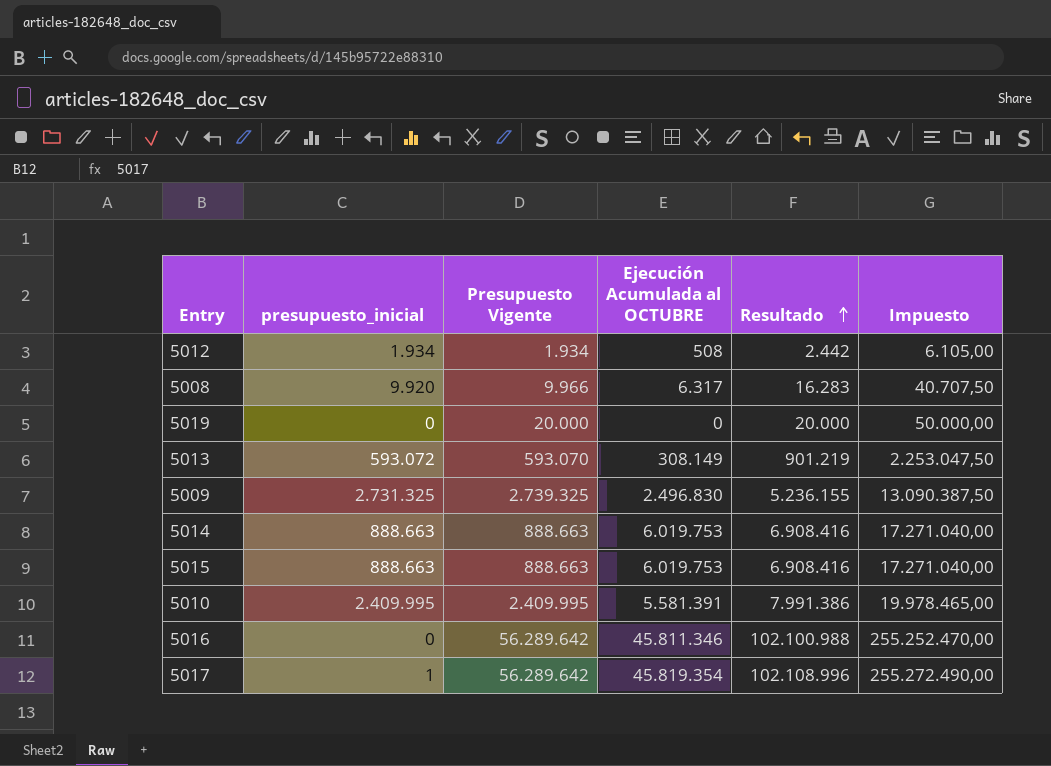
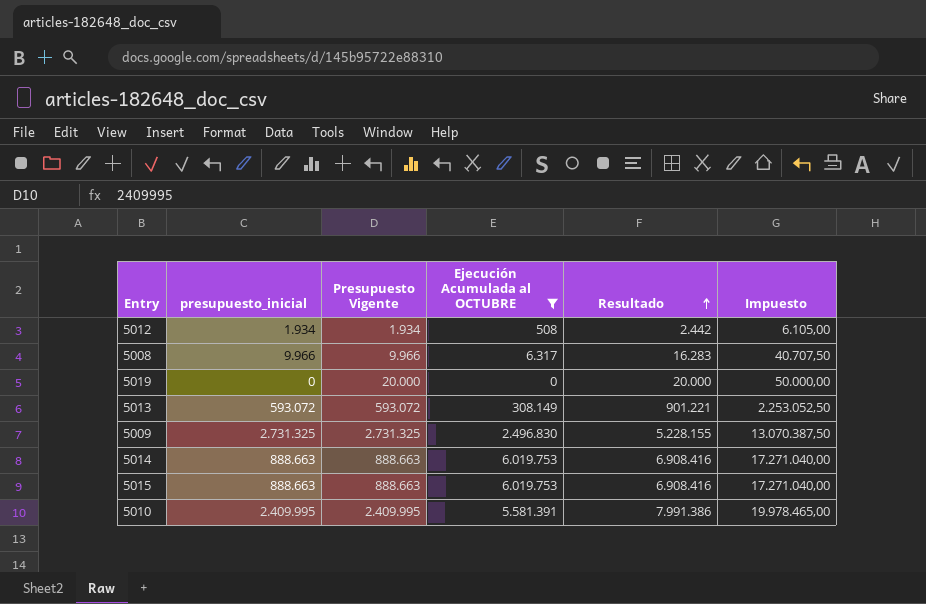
filter: none -> Ejecución Acumulada al OCTUBRE <= 6.019.753
5008 | presupuesto_inicial: 9.920 -> 9.966
5013 | Presupuesto Vigente: 593.070 -> 593.072
5013 | Resultado: 901.219 -> 901.221
5013 | Impuesto: 2.253.047,50 -> 2.253.052,50
5009 | Presupuesto Vigente: 2.739.325 -> 2.731.325
5009 | Resultado: 5.236.155 -> 5.228.155
5009 | Impuesto: 13.090.387,50 -> 13.070.387,50

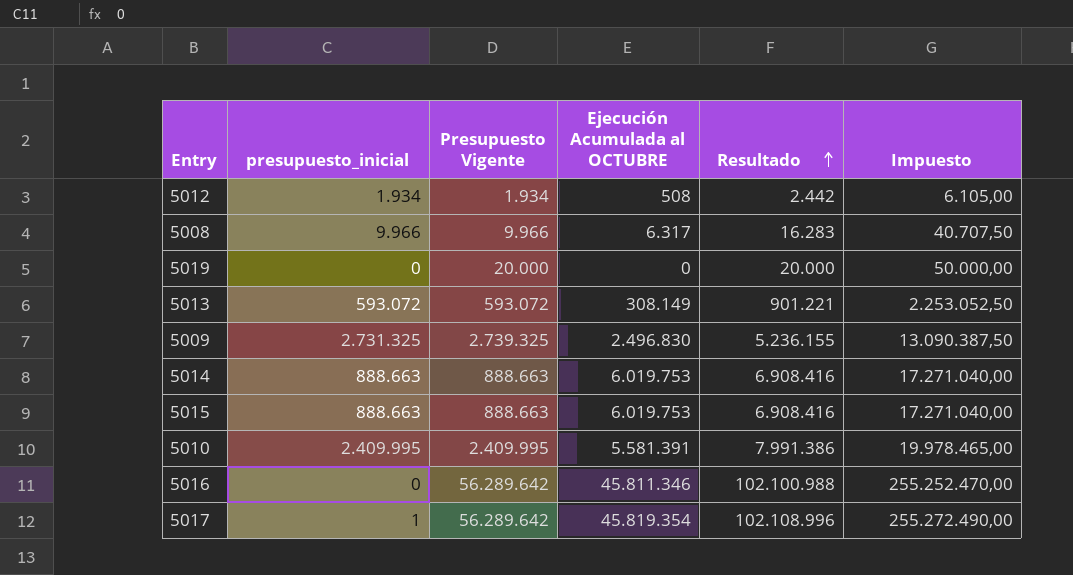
filter: Ejecución Acumulada al OCTUBRE <= 6.019.753 -> none
5009 | Presupuesto Vigente: 2.731.325 -> 2.739.325
5009 | Resultado: 5.228.155 -> 5.236.155
5009 | Impuesto: 13.070.387,50 -> 13.090.387,50

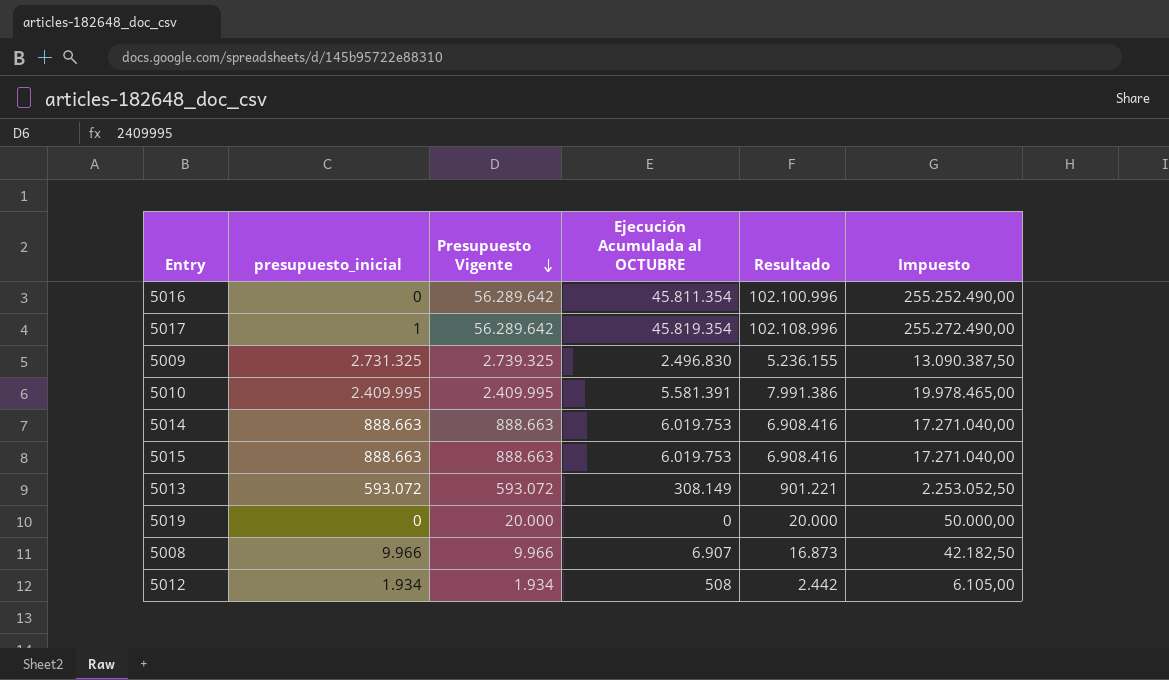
row order: Resultado ascending -> Presupuesto Vigente descending
5016 | Ejecución Acumulada al OCTUBRE: 45.811.346 -> 45.811.354
5016 | Resultado: 102.100.988 -> 102.100.996
5016 | Impuesto: 255.252.470,00 -> 255.252.490,00
5008 | Ejecución Acumulada al OCTUBRE: 6.317 -> 6.907
5008 | Resultado: 16.283 -> 16.873
5008 | Impuesto: 40.707,50 -> 42.182,50

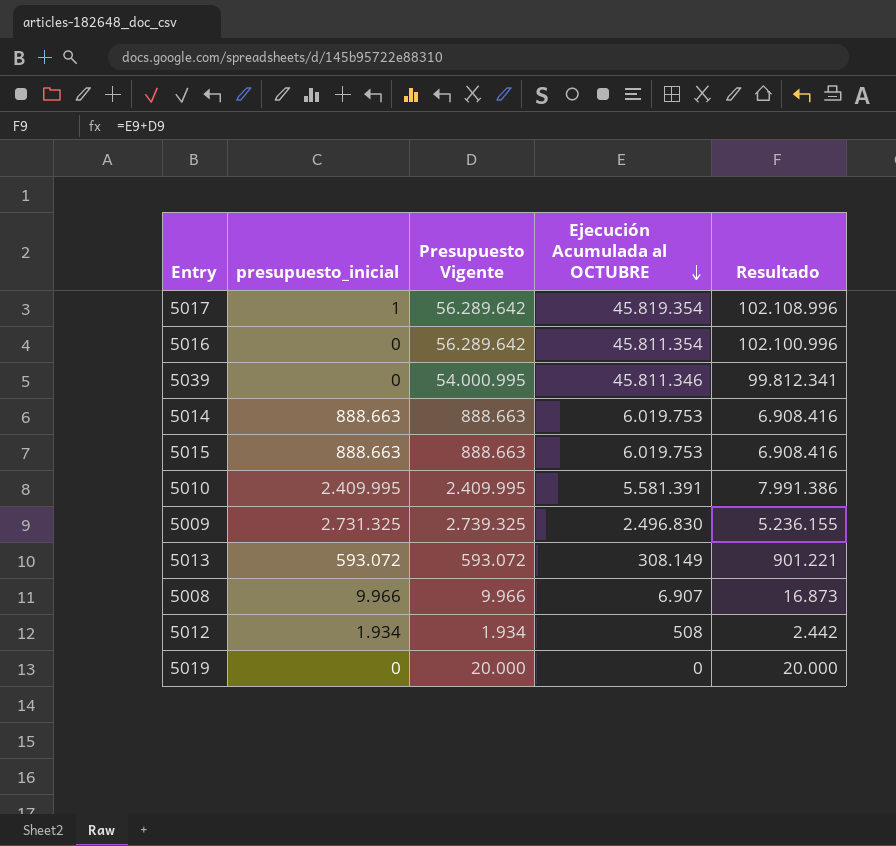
row order: Presupuesto Vigente descending -> Ejecución Acumulada al OCTUBRE descending
column Impuesto | formula: [Resultado] * 2,5 -> none
row 5039: none -> 0 | 54.000.995 | 45.811.346 | 99.812.341

